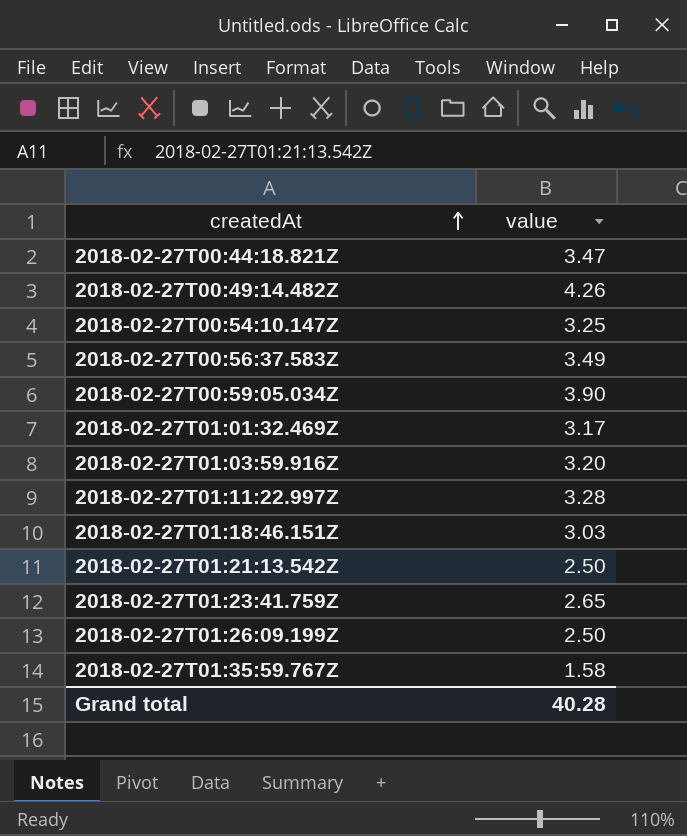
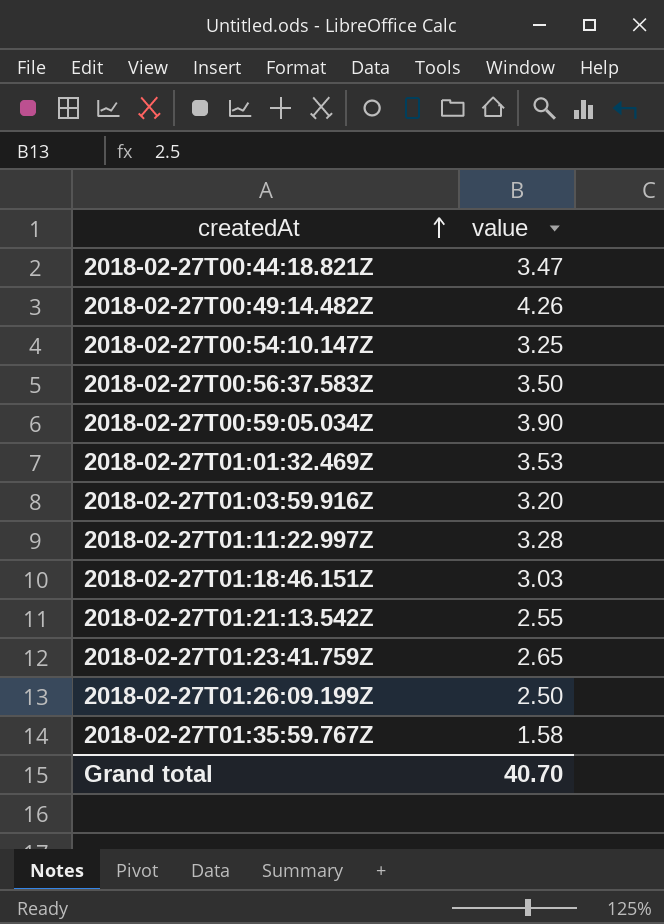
2018-02-27T00:56:37.583Z | value: 3.49 -> 3.50
2018-02-27T01:01:32.469Z | value: 3.17 -> 3.53
2018-02-27T01:21:13.542Z | value: 2.50 -> 2.55
Grand total | value: 40.28 -> 40.70

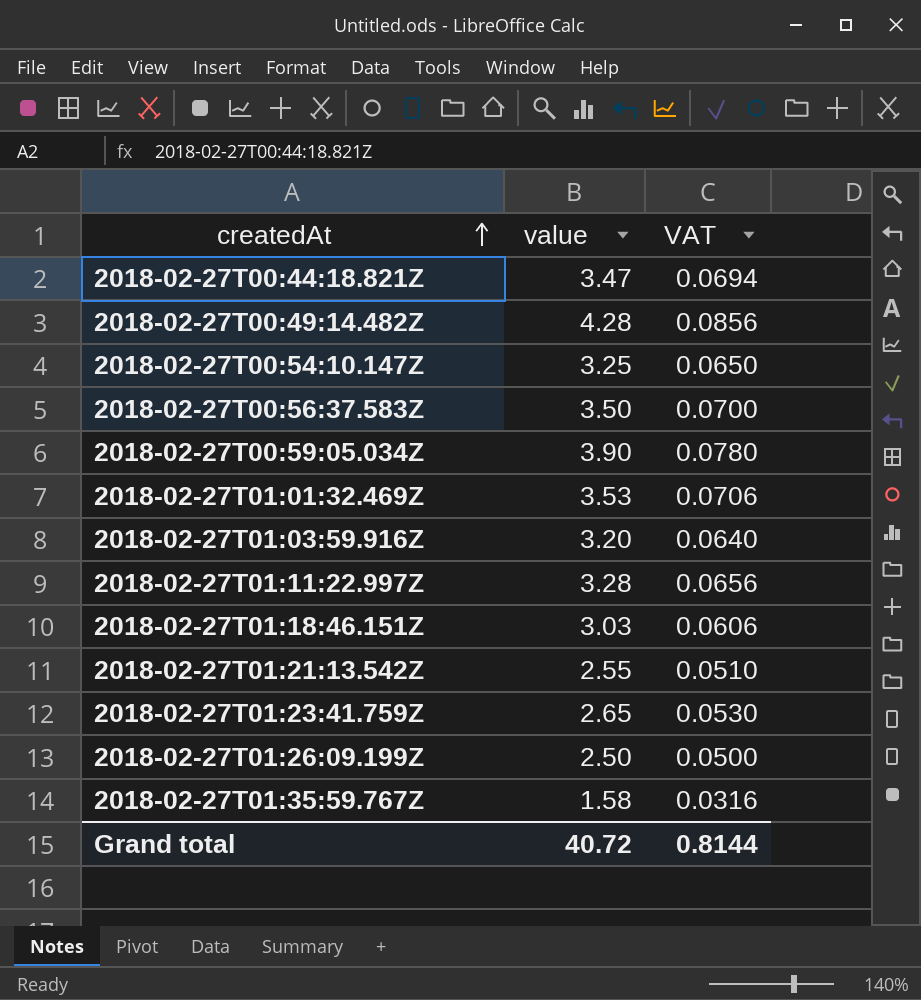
column VAT | formula: none -> [value] * 0.02
2018-02-27T00:49:14.482Z | value: 4.26 -> 4.28
Grand total | value: 40.70 -> 40.72

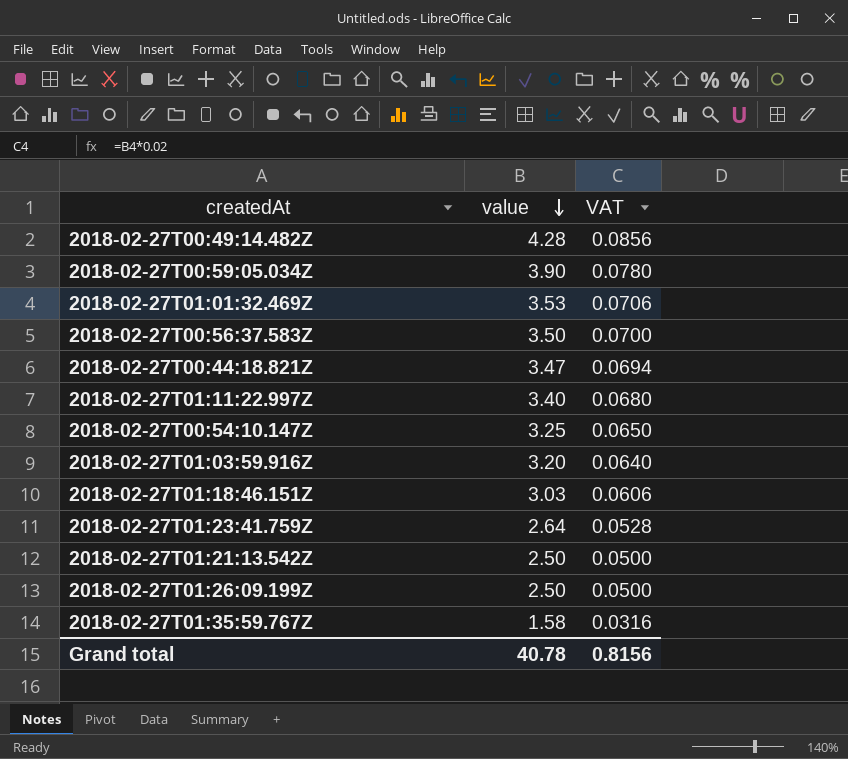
row order: createdAt ascending -> value descending
2018-02-27T01:11:22.997Z | value: 3.28 -> 3.40
2018-02-27T01:11:22.997Z | VAT: 0.0656 -> 0.0680
2018-02-27T01:23:41.759Z | value: 2.65 -> 2.64
2018-02-27T01:23:41.759Z | VAT: 0.0530 -> 0.0528
2018-02-27T01:21:13.542Z | value: 2.55 -> 2.50
2018-02-27T01:21:13.542Z | VAT: 0.0510 -> 0.0500
Grand total | value: 40.72 -> 40.78
Grand total | VAT: 0.8144 -> 0.8156

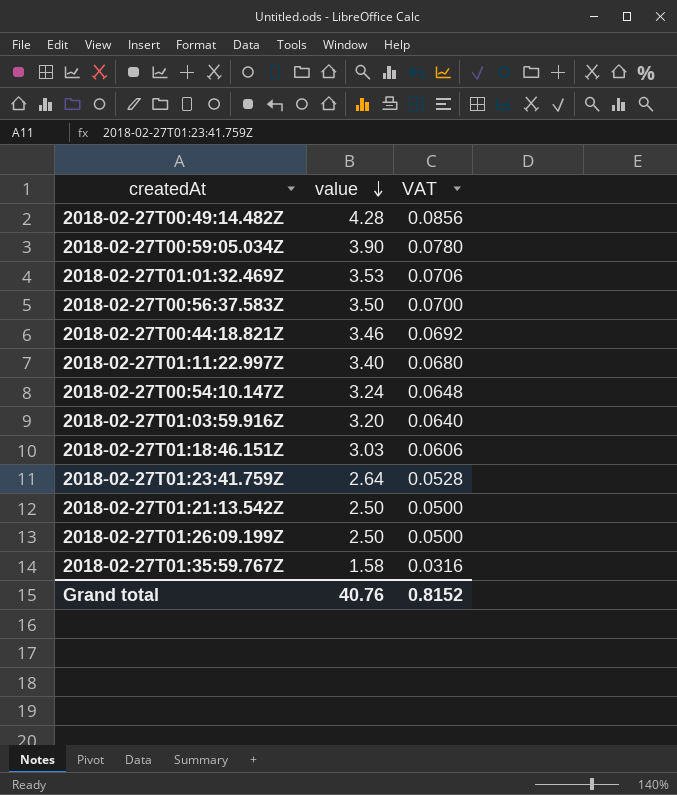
2018-02-27T00:44:18.821Z | value: 3.47 -> 3.46
2018-02-27T00:44:18.821Z | VAT: 0.0694 -> 0.0692
2018-02-27T00:54:10.147Z | value: 3.25 -> 3.24
2018-02-27T00:54:10.147Z | VAT: 0.0650 -> 0.0648
Grand total | value: 40.78 -> 40.76
Grand total | VAT: 0.8156 -> 0.8152

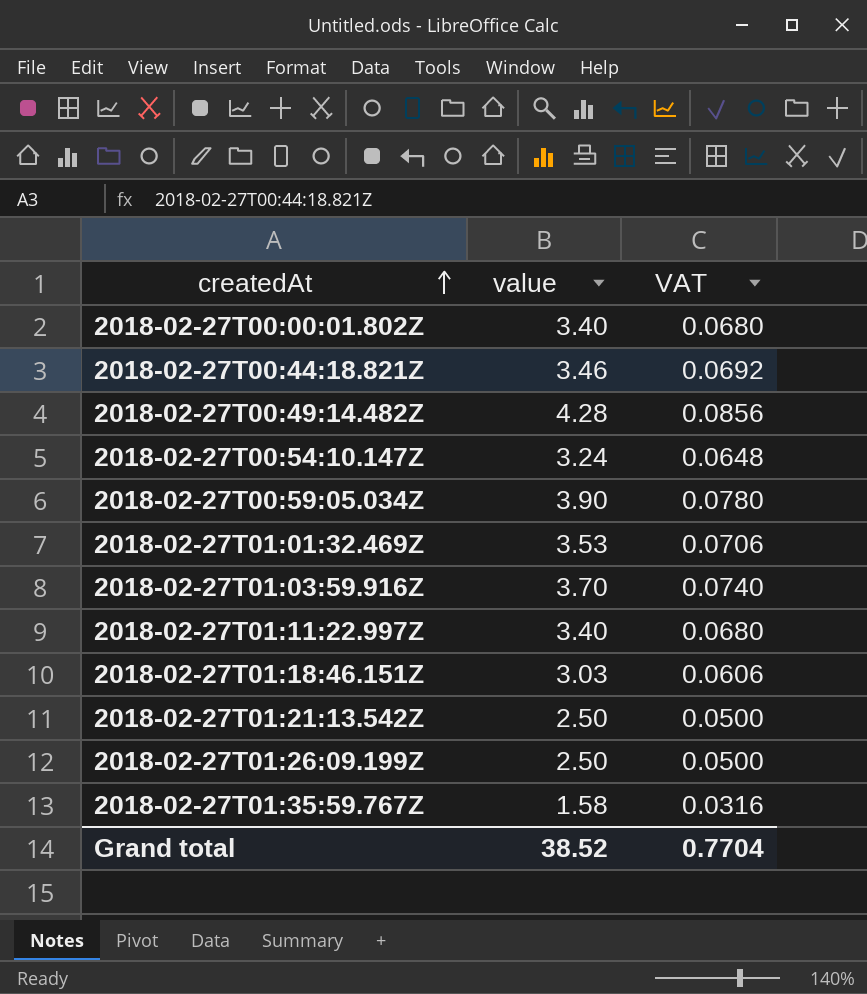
row order: value descending -> createdAt ascending
row 2018-02-27T00:56:37.583Z: 3.50 | 0.0700 -> none
row 2018-02-27T01:23:41.759Z: 2.64 | 0.0528 -> none
row 2018-02-27T00:00:01.802Z: none -> 3.40 | 0.0680
2018-02-27T01:03:59.916Z | value: 3.20 -> 3.70
2018-02-27T01:03:59.916Z | VAT: 0.0640 -> 0.0740
Grand total | value: 40.76 -> 38.52
Grand total | VAT: 0.8152 -> 0.7704

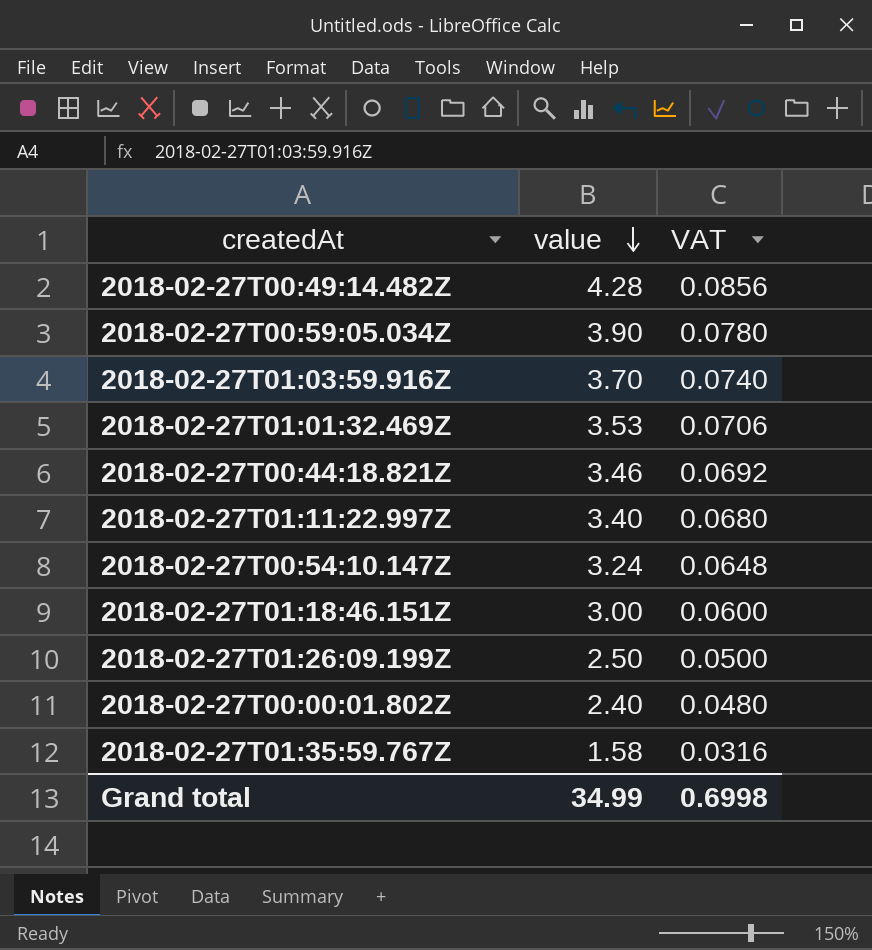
row order: createdAt ascending -> value descending
row 2018-02-27T01:21:13.542Z: 2.50 | 0.0500 -> none
2018-02-27T01:18:46.151Z | value: 3.03 -> 3.00
2018-02-27T01:18:46.151Z | VAT: 0.0606 -> 0.0600
2018-02-27T00:00:01.802Z | value: 3.40 -> 2.40
2018-02-27T00:00:01.802Z | VAT: 0.0680 -> 0.0480
Grand total | value: 38.52 -> 34.99
Grand total | VAT: 0.7704 -> 0.6998

